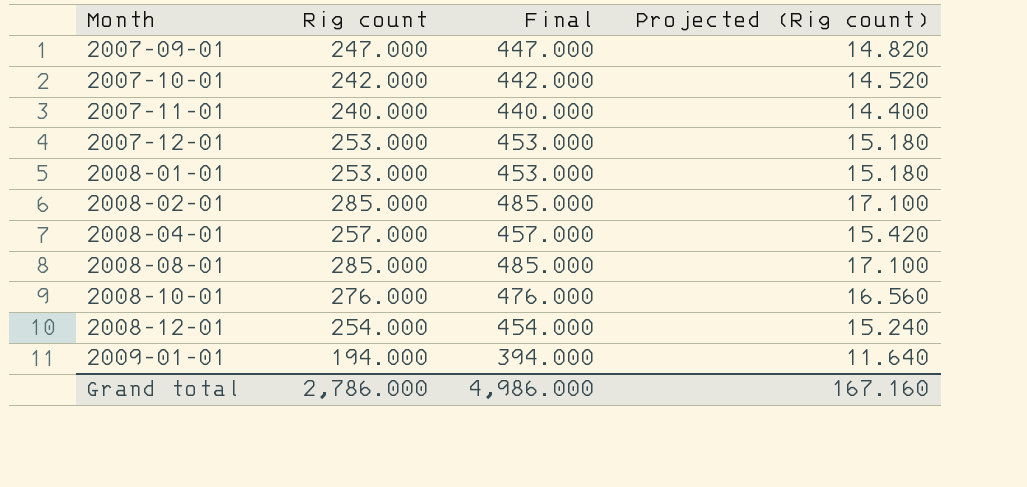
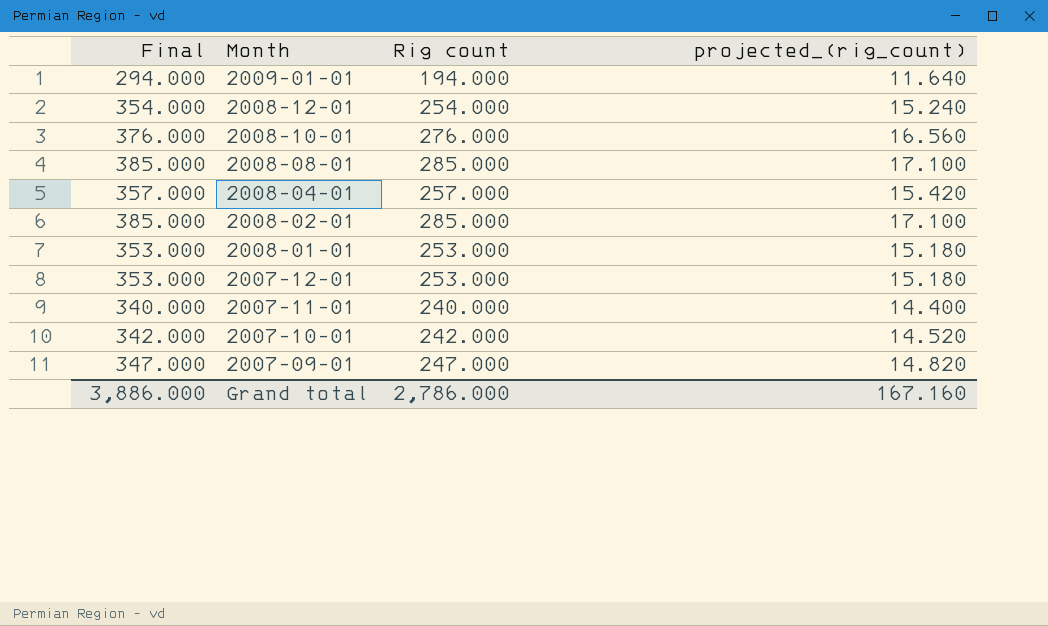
row order: Month ascending -> Month descending
column Final | formula: [Rig count] + 200 -> [Rig count] + 100
column Final | position: 3 -> 1
column name: Projected (Rig count) -> projected_(rig_count)
Grand total | Final: 4,986.000 -> 3,886.000

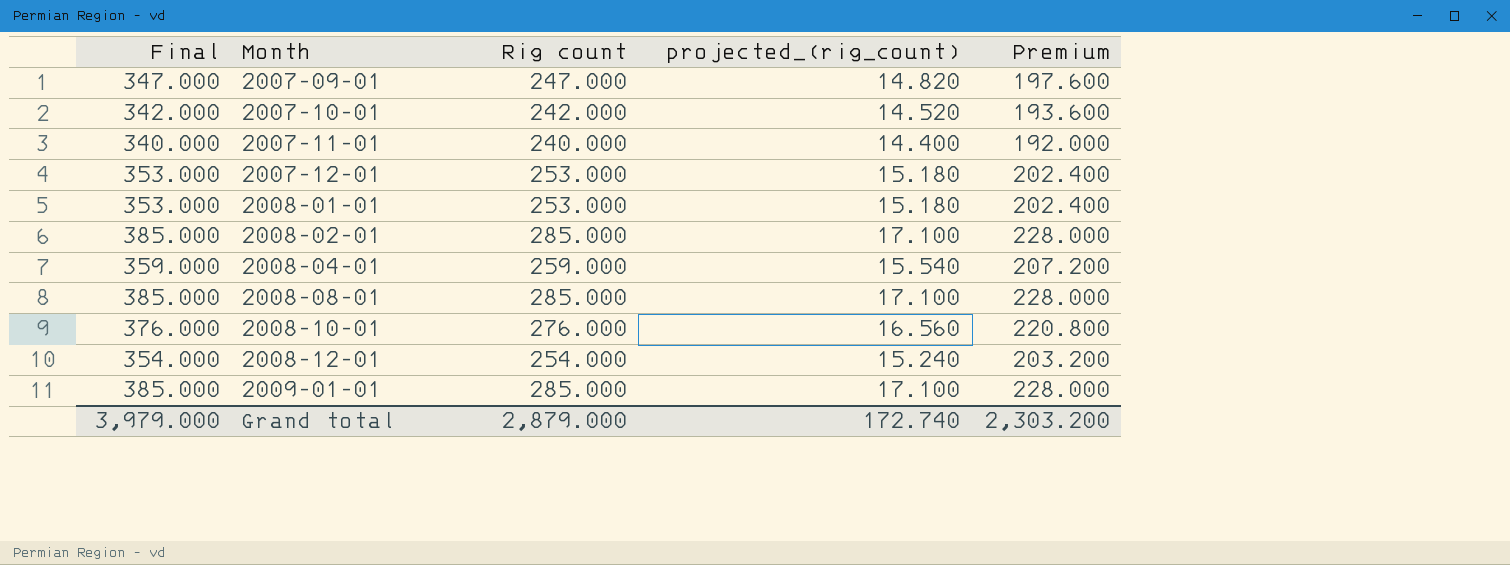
row order: Month descending -> Month ascending
column Premium | formula: none -> [Rig count] * 0.8
2008-04-01 | Final: 357.000 -> 359.000
2008-04-01 | Rig count: 257.000 -> 259.000
2008-04-01 | projected_(rig_count): 15.420 -> 15.540
2009-01-01 | Final: 294.000 -> 385.000
2009-01-01 | Rig count: 194.000 -> 285.000
2009-01-01 | projected_(rig_count): 11.640 -> 17.100
Grand total | Final: 3,886.000 -> 3,979.000
Grand total | Rig count: 2,786.000 -> 2,879.000
Grand total | projected_(rig_count): 167.160 -> 172.740

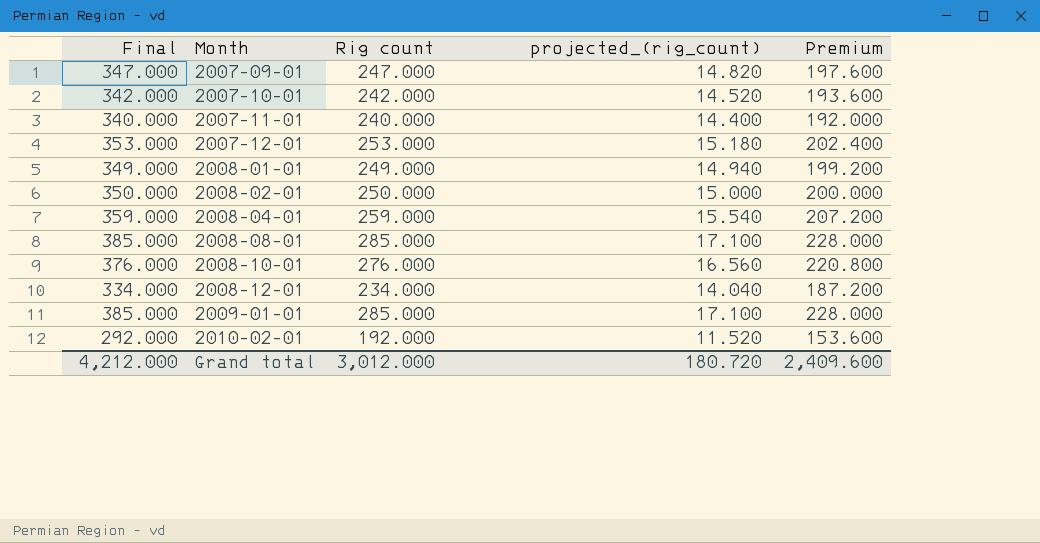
2008-01-01 | Final: 353.000 -> 349.000
2008-01-01 | Rig count: 253.000 -> 249.000
2008-01-01 | projected_(rig_count): 15.180 -> 14.940
2008-01-01 | Premium: 202.400 -> 199.200
2008-02-01 | Final: 385.000 -> 350.000
2008-02-01 | Rig count: 285.000 -> 250.000
2008-02-01 | projected_(rig_count): 17.100 -> 15.000
2008-02-01 | Premium: 228.000 -> 200.000
2008-12-01 | Final: 354.000 -> 334.000
2008-12-01 | Rig count: 254.000 -> 234.000
2008-12-01 | projected_(rig_count): 15.240 -> 14.040
2008-12-01 | Premium: 203.200 -> 187.200
row 2010-02-01: none -> 292.000 | 192.000 | 11.520 | 153.600
Grand total | Final: 3,979.000 -> 4,212.000
Grand total | Rig count: 2,879.000 -> 3,012.000
Grand total | projected_(rig_count): 172.740 -> 180.720
Grand total | Premium: 2,303.200 -> 2,409.600

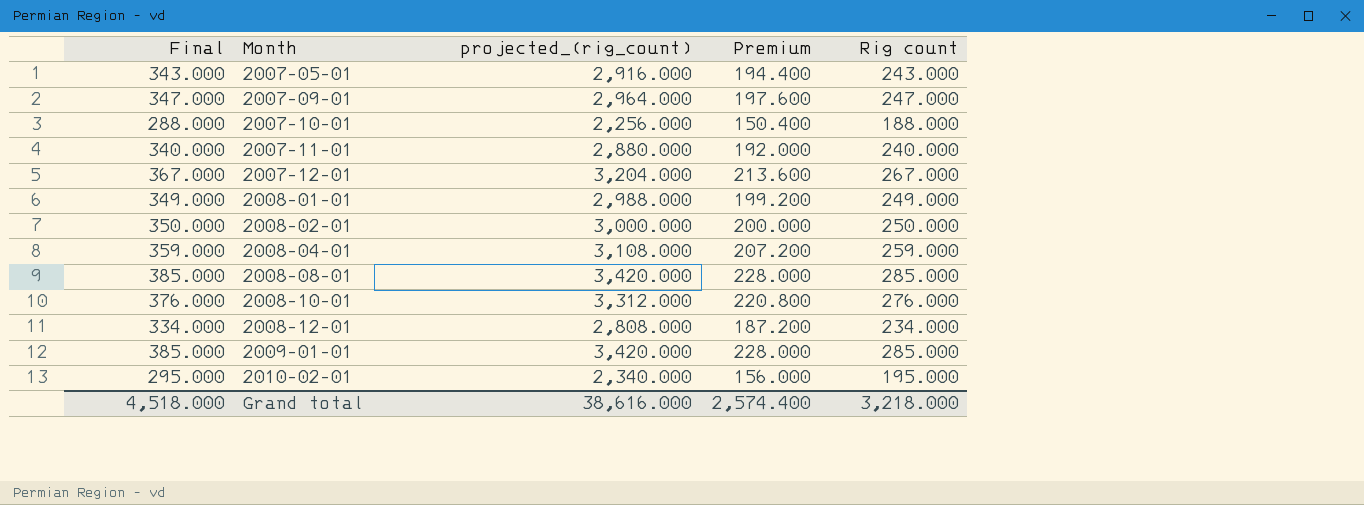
column projected_(rig_count) | formula: [Rig count] * 0.06 -> [Rig count] * 12
column Rig count | position: 3 -> 5
row 2007-05-01: none -> 343.000 | 2,916.000 | 194.400 | 243.000
2007-10-01 | Final: 342.000 -> 288.000
2007-10-01 | Premium: 193.600 -> 150.400
2007-10-01 | Rig count: 242.000 -> 188.000
2007-12-01 | Final: 353.000 -> 367.000
2007-12-01 | Premium: 202.400 -> 213.600
2007-12-01 | Rig count: 253.000 -> 267.000
2010-02-01 | Final: 292.000 -> 295.000
2010-02-01 | Premium: 153.600 -> 156.000
2010-02-01 | Rig count: 192.000 -> 195.000
Grand total | Final: 4,212.000 -> 4,518.000
Grand total | projected_(rig_count): 180.720 -> 38,616.000
Grand total | Premium: 2,409.600 -> 2,574.400
Grand total | Rig count: 3,012.000 -> 3,218.000

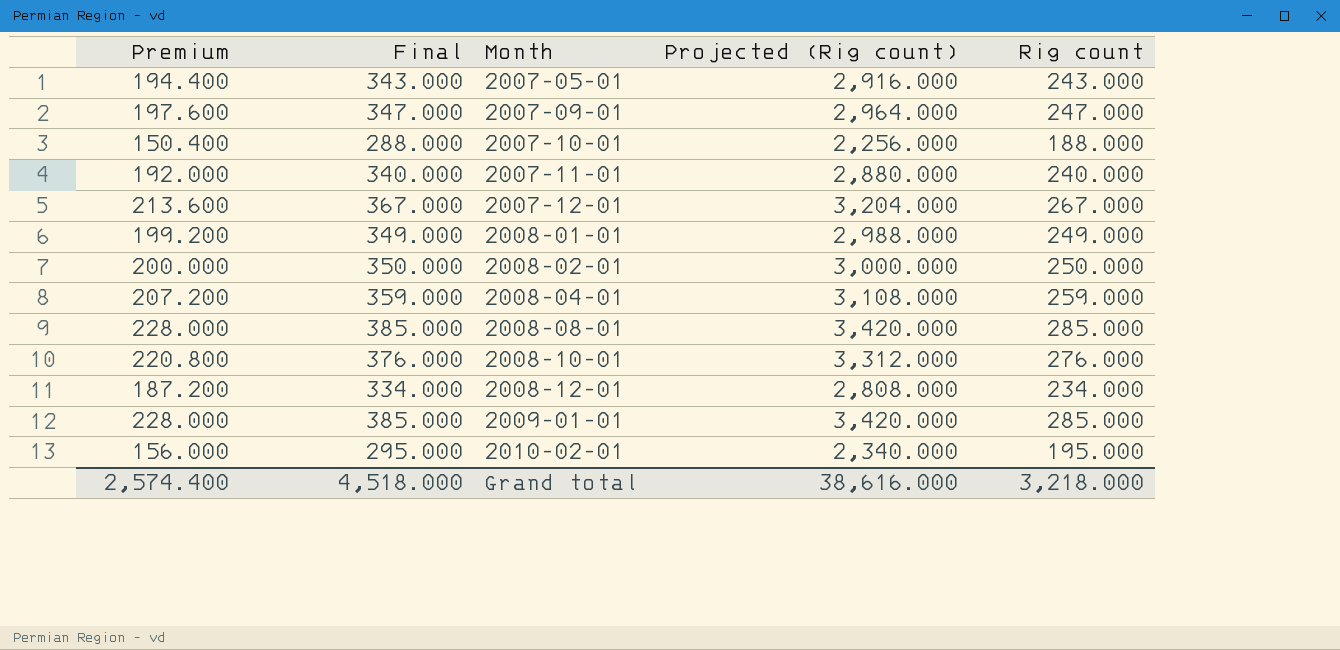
column Premium | position: 4 -> 1
column name: projected_(rig_count) -> Projected (Rig count)

